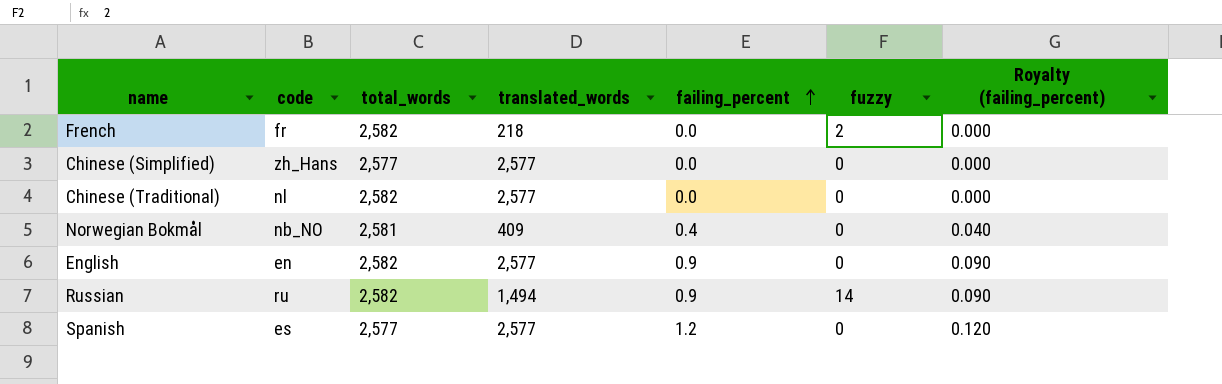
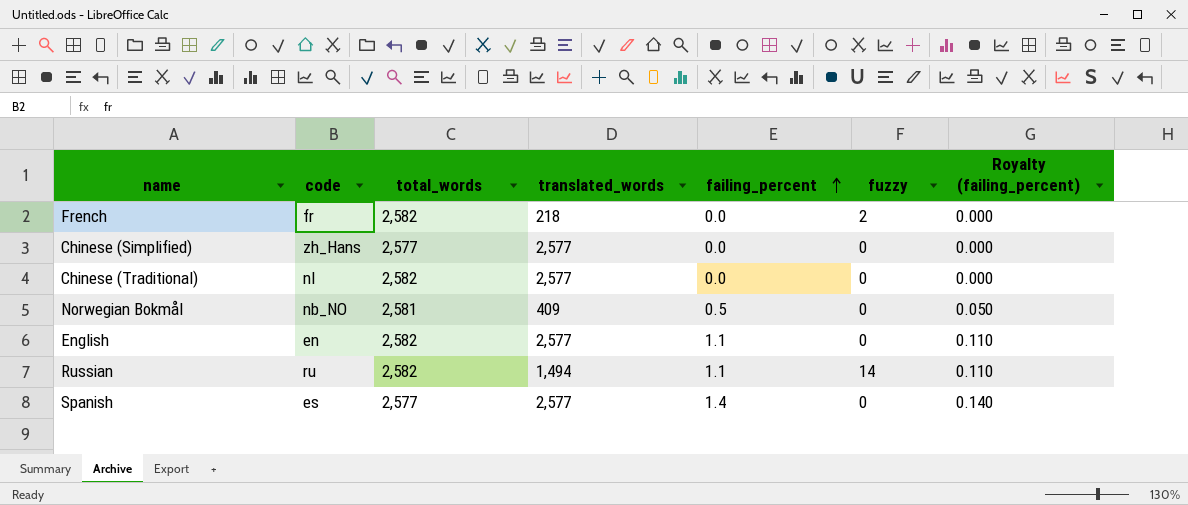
Norwegian Bokmål | failing_percent: 0.4 -> 0.5
Norwegian Bokmål | Royalty (failing_percent): 0.040 -> 0.050
English | failing_percent: 0.9 -> 1.1
English | Royalty (failing_percent): 0.090 -> 0.110
Russian | failing_percent: 0.9 -> 1.1
Russian | Royalty (failing_percent): 0.090 -> 0.110
Spanish | failing_percent: 1.2 -> 1.4
Spanish | Royalty (failing_percent): 0.120 -> 0.140

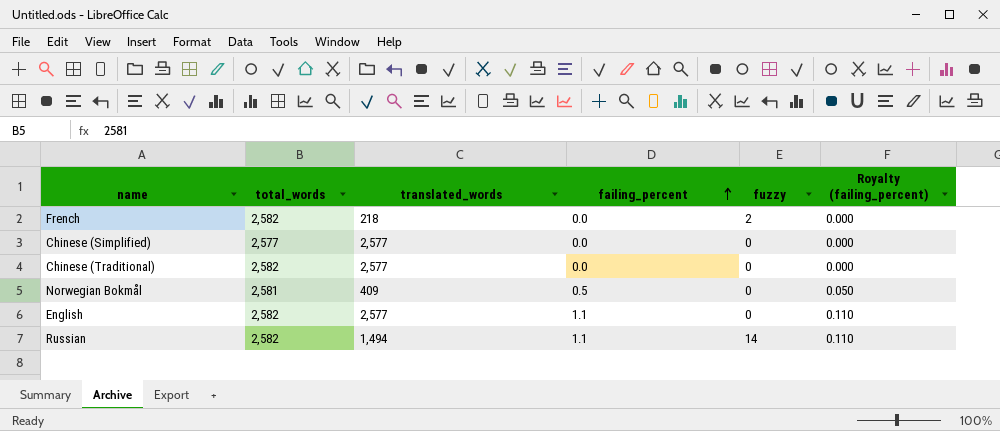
column code | position: 2 -> none
row Spanish: es | 2,577 | 2,577 | 1.4 | 0 | 0.140 -> none

